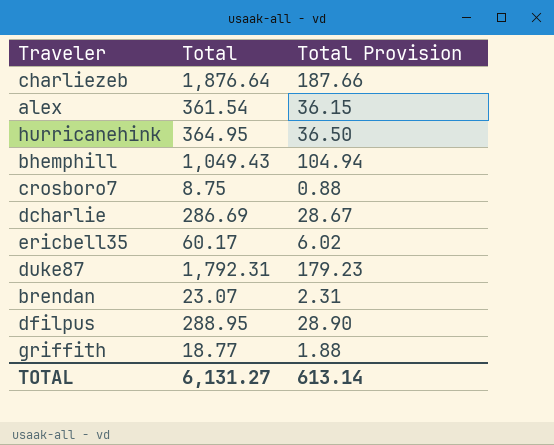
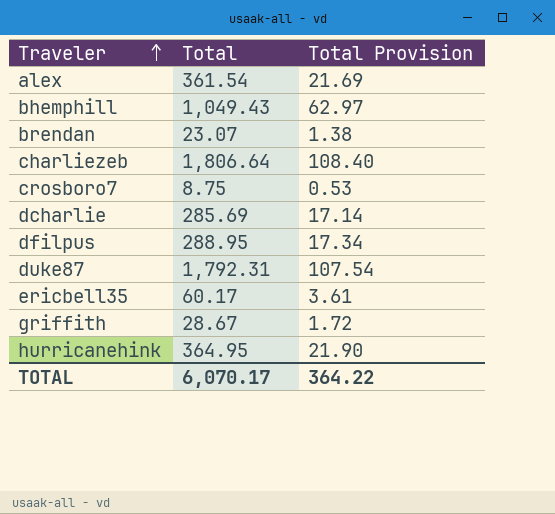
row order: none -> Traveler ascending
column Total Provision | formula: [Total] * 0.1 -> [Total] * 0.06
charliezeb | Total: 1,876.64 -> 1,806.64
dcharlie | Total: 286.69 -> 285.69
griffith | Total: 18.77 -> 28.67
TOTAL | Total: 6,131.27 -> 6,070.17
TOTAL | Total Provision: 613.14 -> 364.22

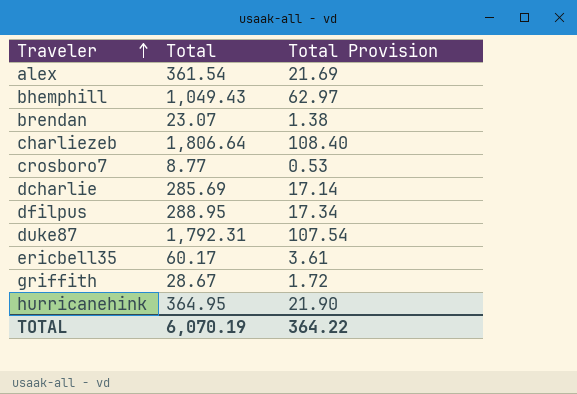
crosboro7 | Total: 8.75 -> 8.77
TOTAL | Total: 6,070.17 -> 6,070.19

